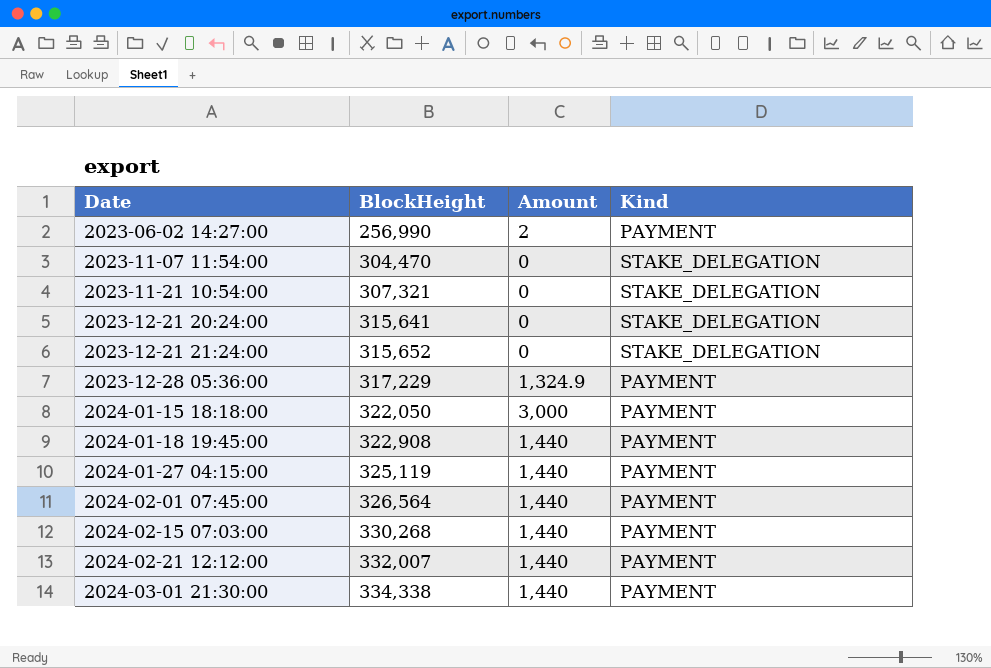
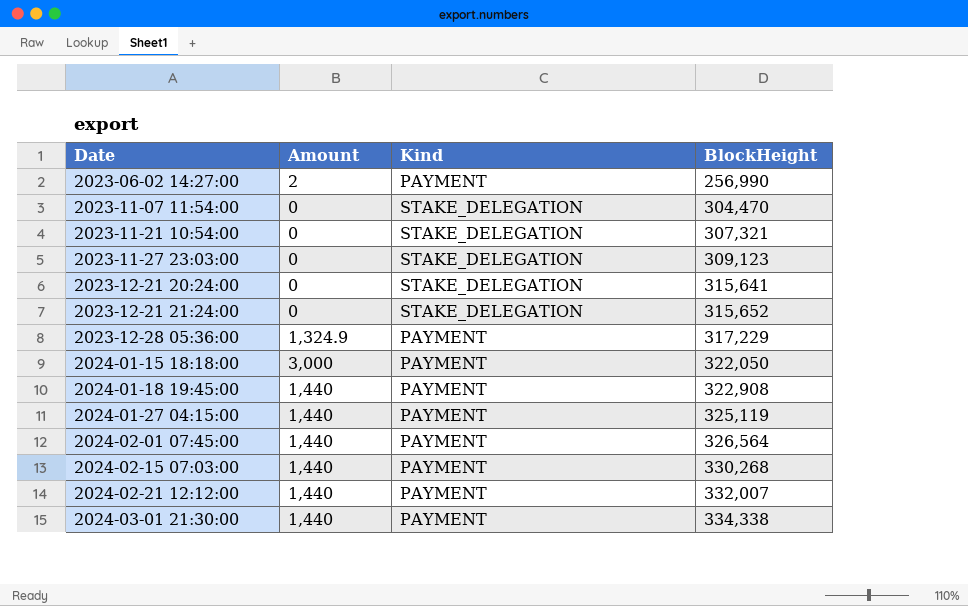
column BlockHeight | position: 2 -> 4
row 2023-11-27 23:03:00: none -> 0 | STAKE_DELEGATION | 309,123

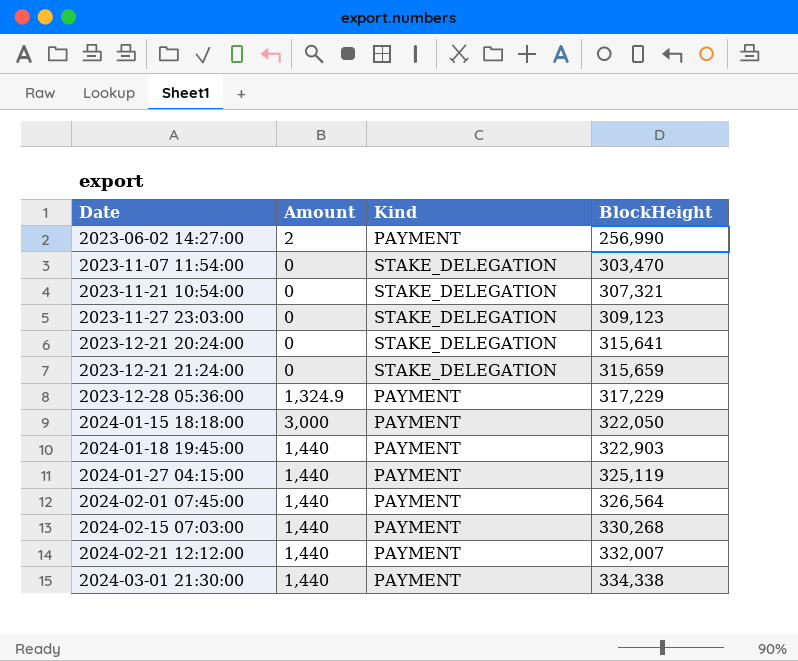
2023-11-07 11:54:00 | BlockHeight: 304,470 -> 303,470
2023-12-21 21:24:00 | BlockHeight: 315,652 -> 315,659
2024-01-18 19:45:00 | BlockHeight: 322,908 -> 322,903

